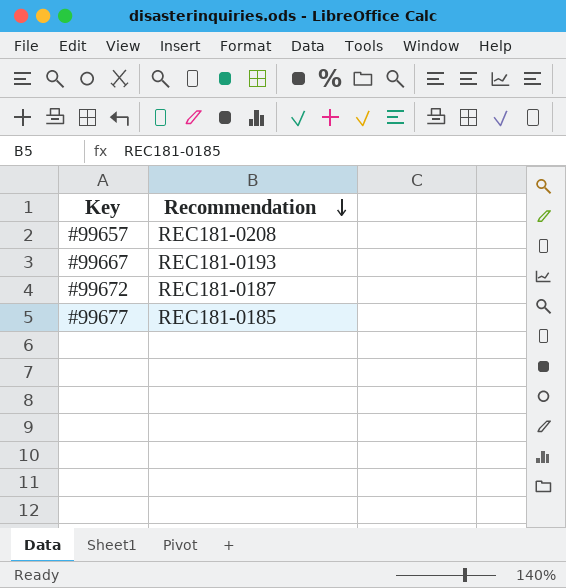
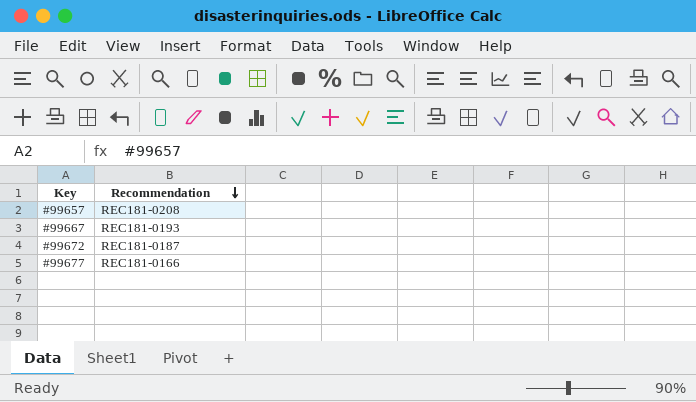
#99677 | Recommendation: REC181-0185 -> REC181-0166

